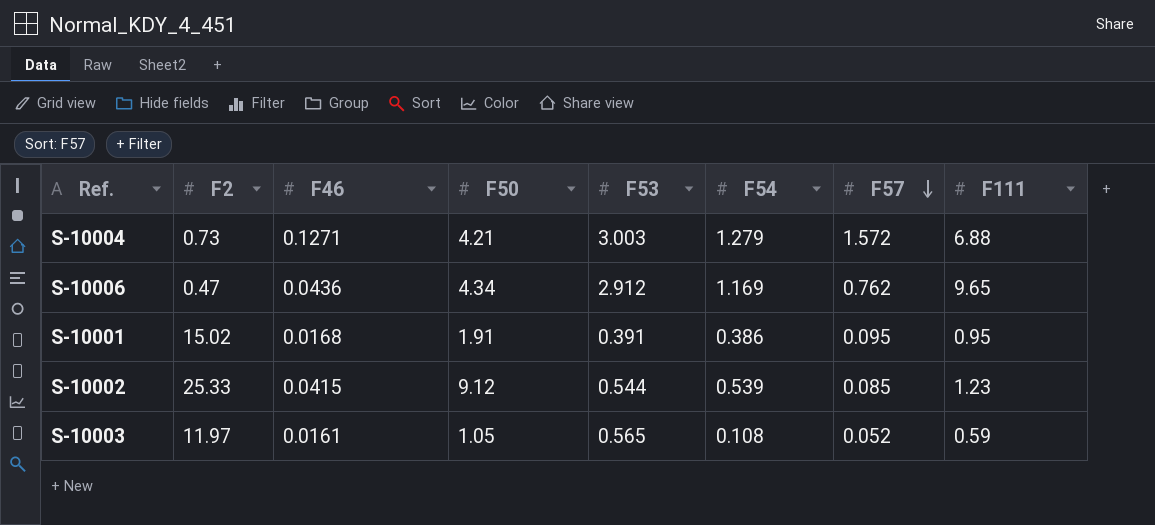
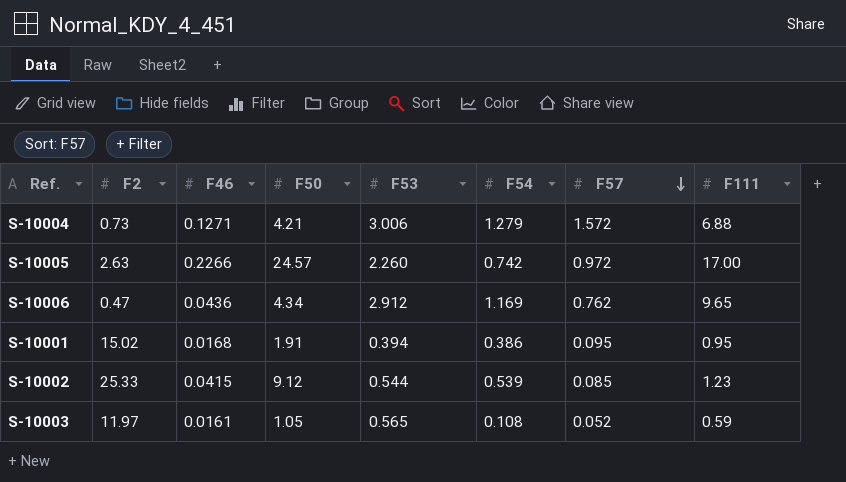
S-10004 | F53: 3.003 -> 3.006
row S-10005: none -> 2.63 | 0.2266 | 24.57 | 2.260 | 0.742 | 0.972 | 17.00
S-10001 | F53: 0.391 -> 0.394

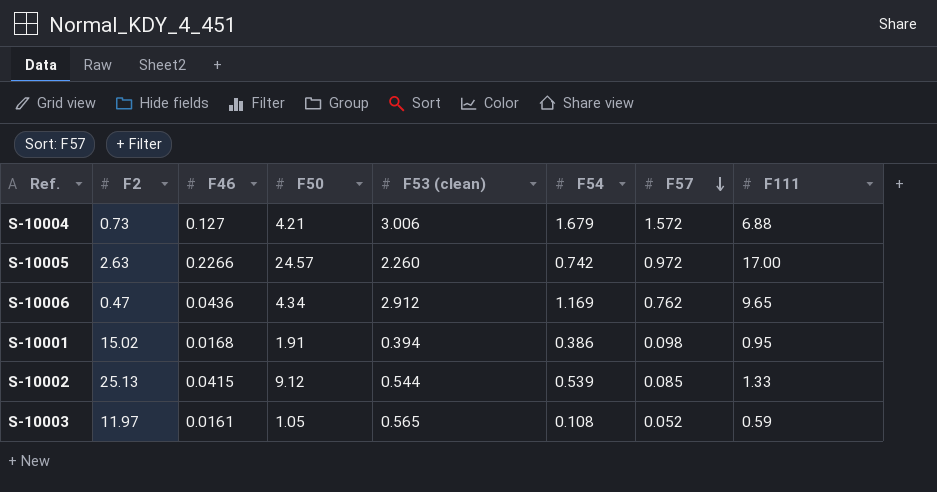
column name: F53 -> F53 (clean)
S-10004 | F46: 0.1271 -> 0.127
S-10004 | F54: 1.279 -> 1.679
S-10001 | F57: 0.095 -> 0.098
S-10002 | F2: 25.33 -> 25.13
S-10002 | F111: 1.23 -> 1.33

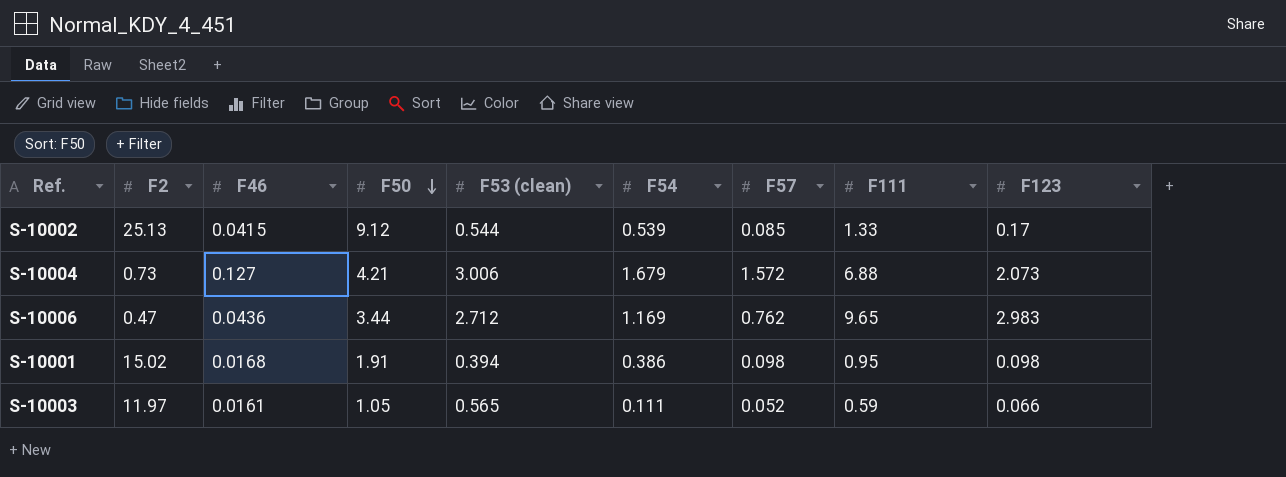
row order: F57 descending -> F50 descending
column F123 | position: none -> 9
row S-10005: 2.63 | 0.2266 | 24.57 | 2.260 | 0.742 | 0.972 | 17.00 -> none
S-10006 | F50: 4.34 -> 3.44
S-10006 | F53 (clean): 2.912 -> 2.712
S-10003 | F54: 0.108 -> 0.111

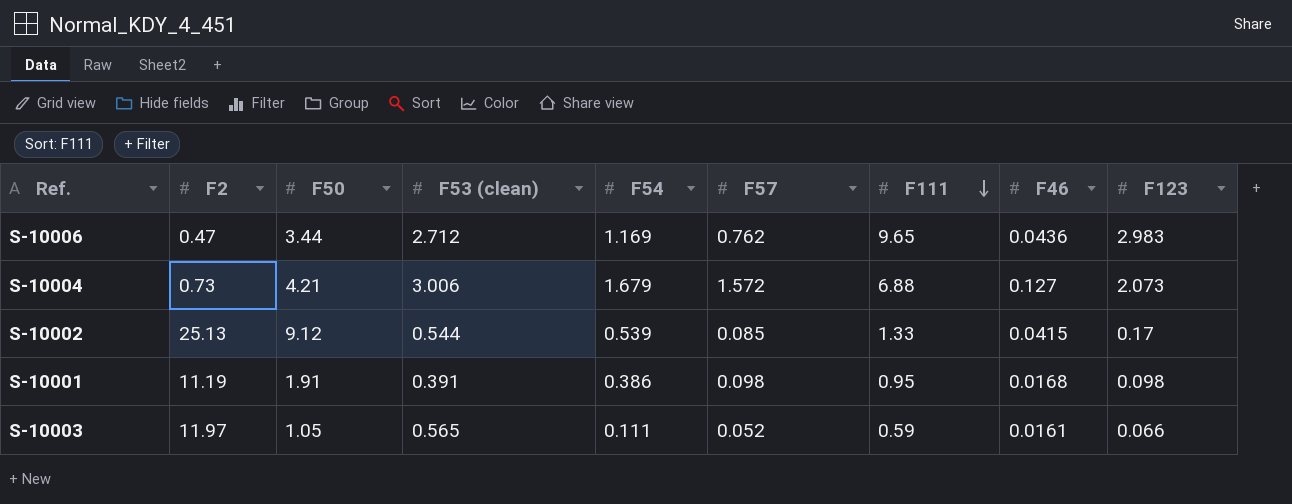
row order: F50 descending -> F111 descending
column F46 | position: 3 -> 8
S-10001 | F2: 15.02 -> 11.19
S-10001 | F53 (clean): 0.394 -> 0.391

